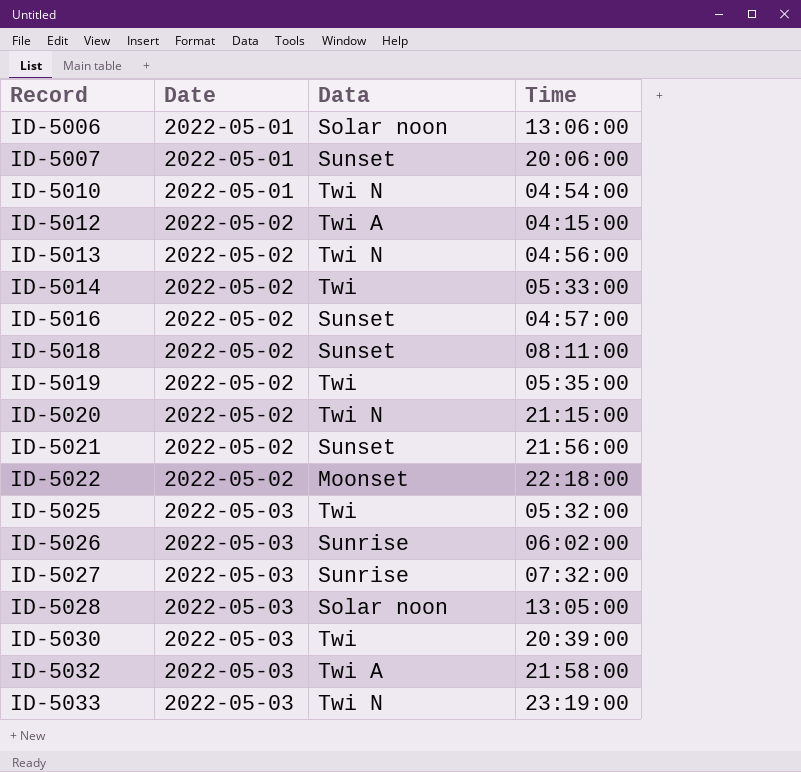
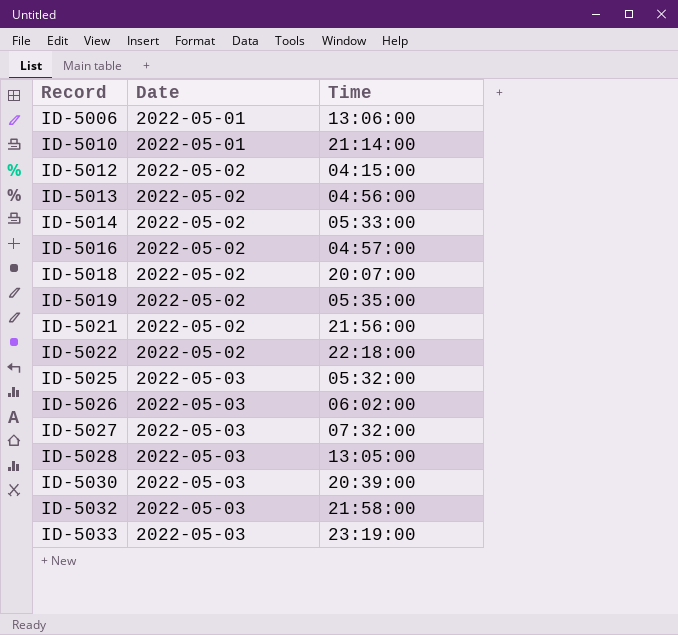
column Data | position: 3 -> none
row ID-5007: 2022-05-01 | Sunset | 20:06:00 -> none
row ID-5020: 2022-05-02 | Twi N | 21:15:00 -> none
ID-5010 | Time: 04:54:00 -> 21:14:00
ID-5018 | Time: 08:11:00 -> 20:07:00

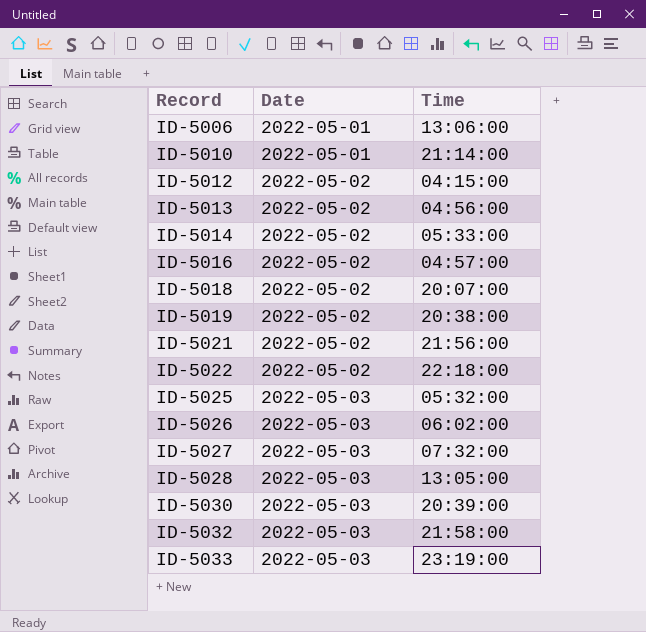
ID-5019 | Time: 05:35:00 -> 20:38:00

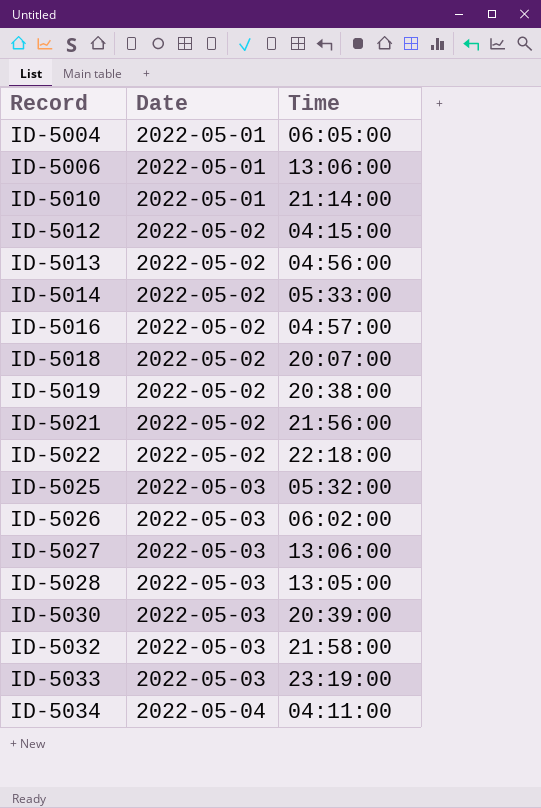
row ID-5004: none -> 2022-05-01 | 06:05:00
ID-5027 | Time: 07:32:00 -> 13:06:00
row ID-5034: none -> 2022-05-04 | 04:11:00

